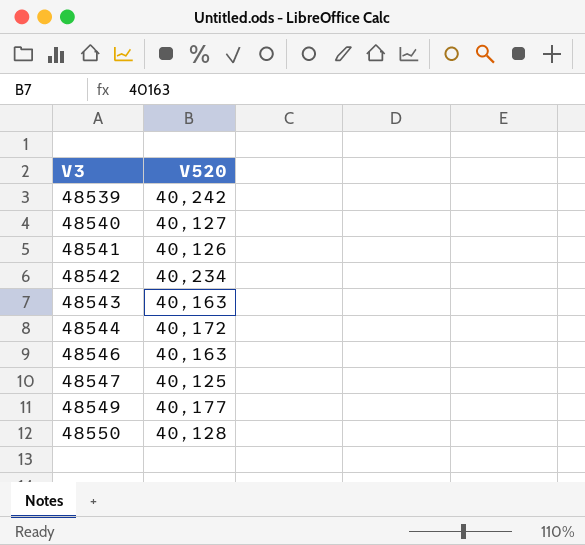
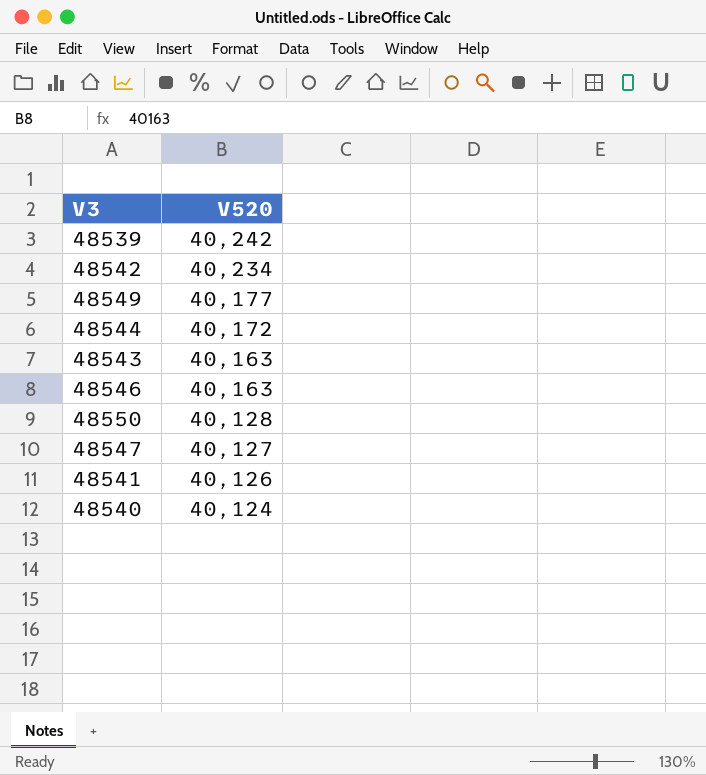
row order: V3 ascending -> V520 descending
48547 | V520: 40,125 -> 40,127
48540 | V520: 40,127 -> 40,124

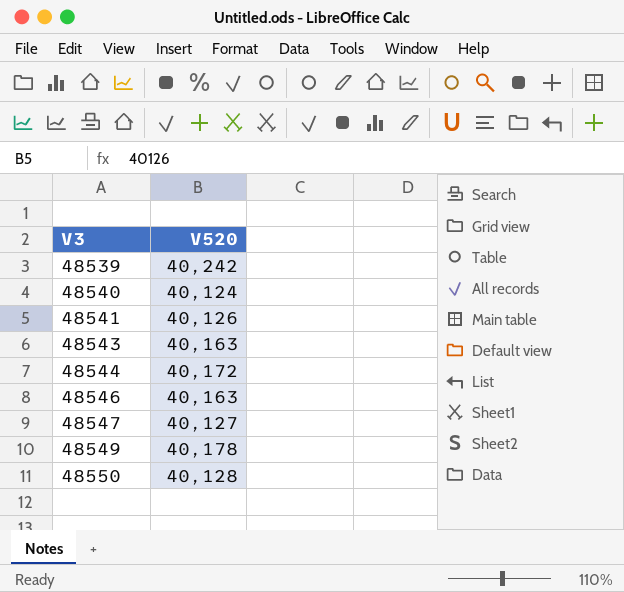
row order: V520 descending -> V3 ascending
row 48542: 40,234 -> none
48549 | V520: 40,177 -> 40,178

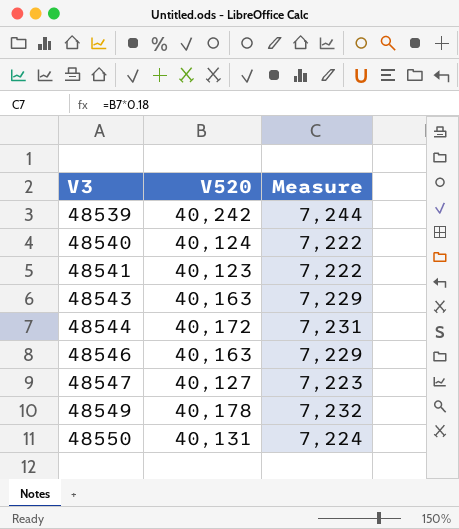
column Measure | formula: none -> [V520] * 0.18
48541 | V520: 40,126 -> 40,123
48550 | V520: 40,128 -> 40,131

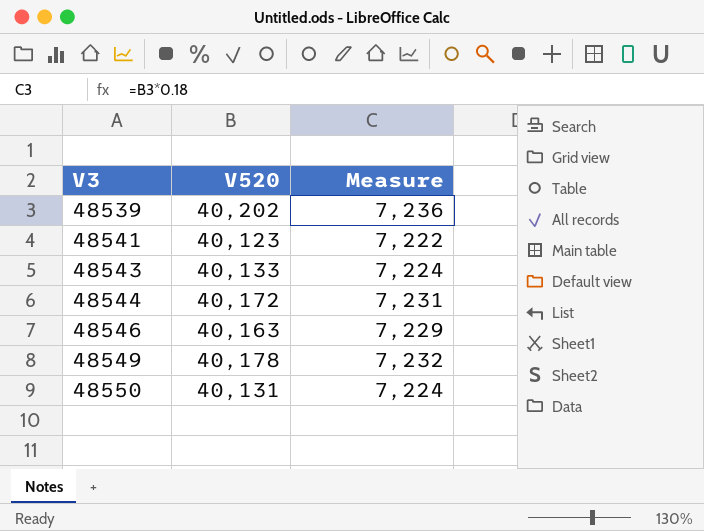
row 48540: 40,124 | 7,222 -> none
row 48547: 40,127 | 7,223 -> none
48539 | V520: 40,242 -> 40,202
48539 | Measure: 7,244 -> 7,236
48543 | V520: 40,163 -> 40,133
48543 | Measure: 7,229 -> 7,224

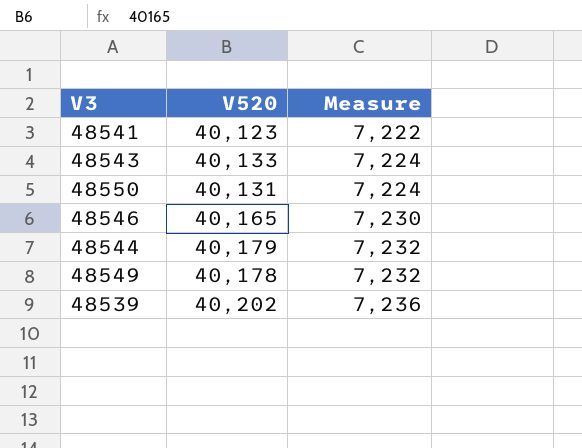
row order: V3 ascending -> Measure ascending
48546 | V520: 40,163 -> 40,165
48546 | Measure: 7,229 -> 7,230
48544 | V520: 40,172 -> 40,179
48544 | Measure: 7,231 -> 7,232

